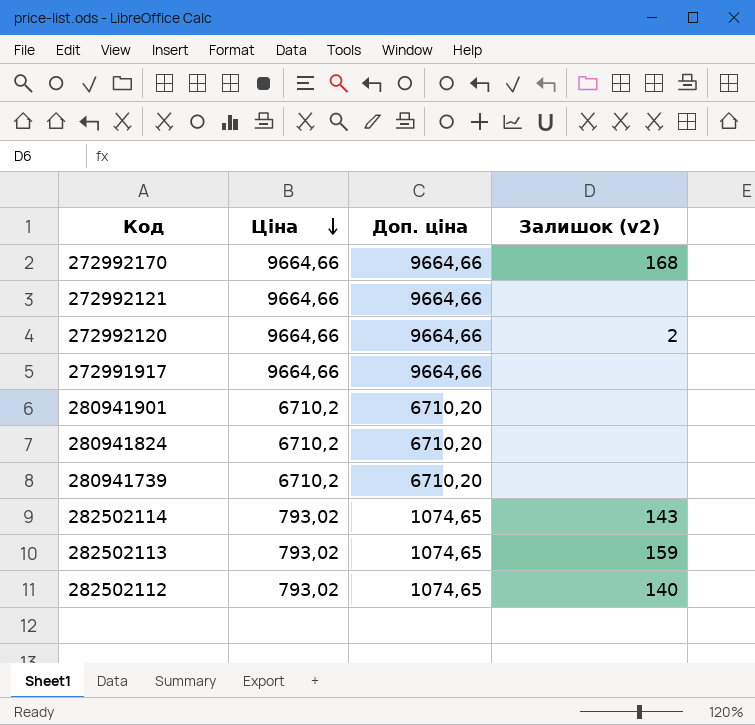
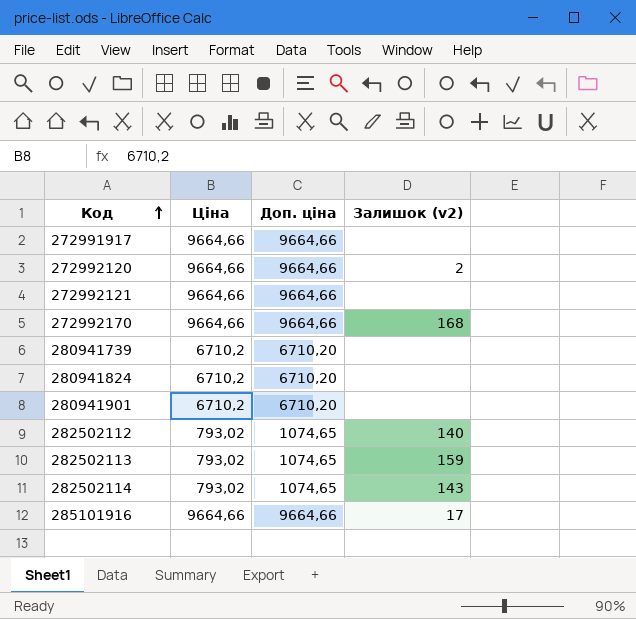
row order: Ціна descending -> Код ascending
row 285101916: none -> 9664,66 | 9664,66 | 17

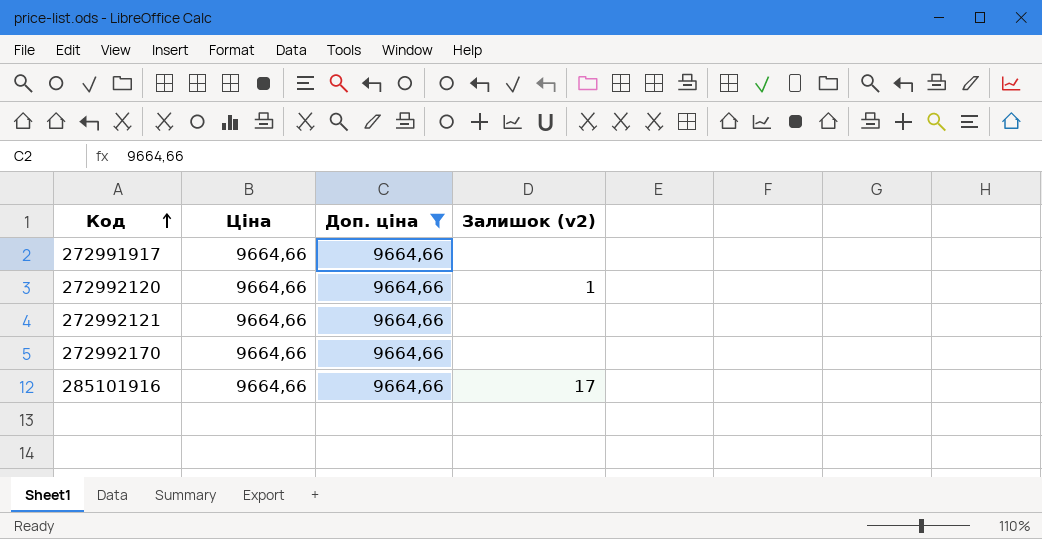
filter: none -> Доп. ціна = 9664,66
272992120 | Залишок (v2): 2 -> 1
272992170 | Залишок (v2): 168 -> none

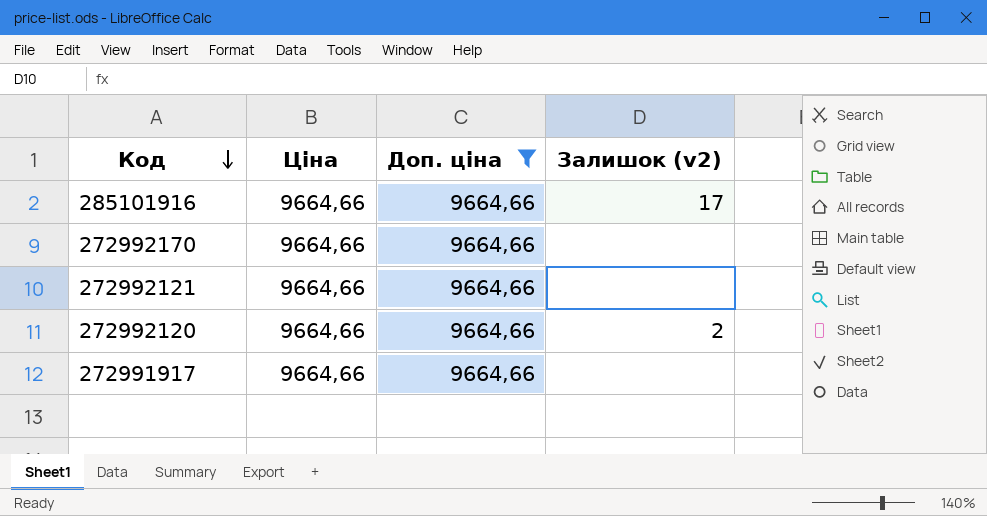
row order: Код ascending -> Код descending
272992120 | Залишок (v2): 1 -> 2

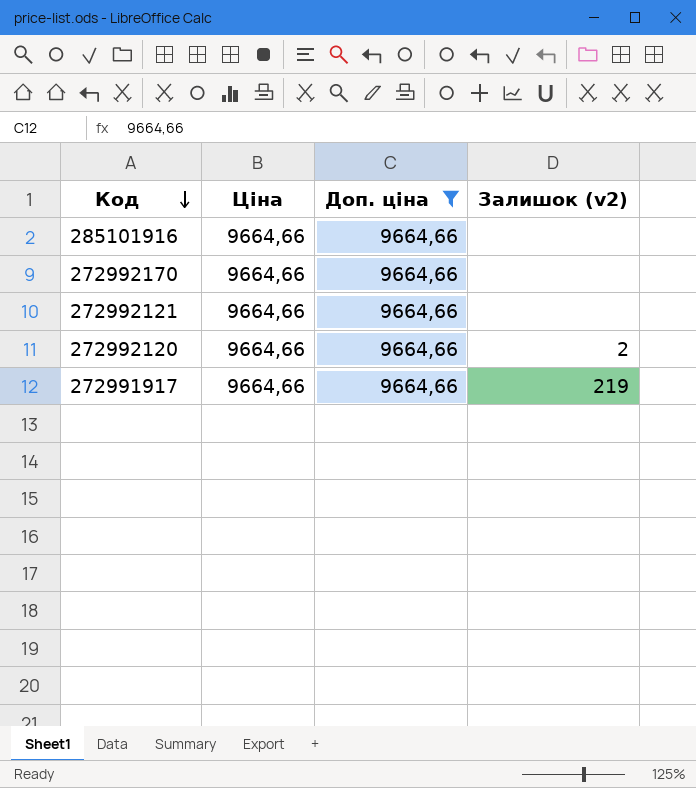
285101916 | Залишок (v2): 17 -> none
272991917 | Залишок (v2): none -> 219

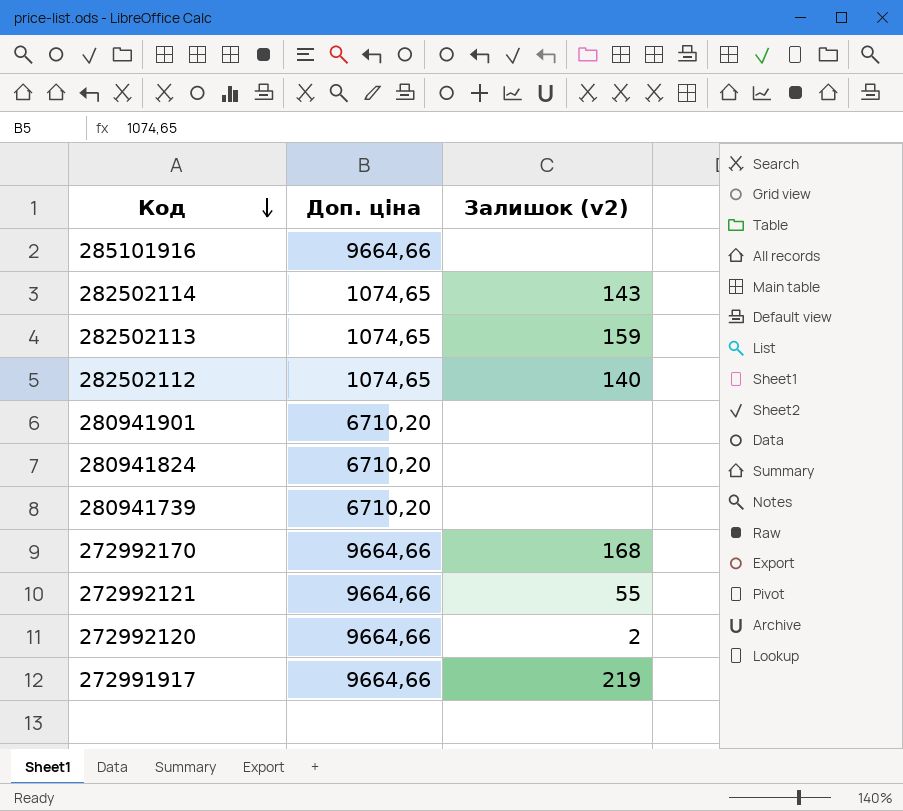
filter: Доп. ціна = 9664,66 -> none
column Ціна | position: 2 -> none
272992170 | Залишок (v2): none -> 168
272992121 | Залишок (v2): none -> 55

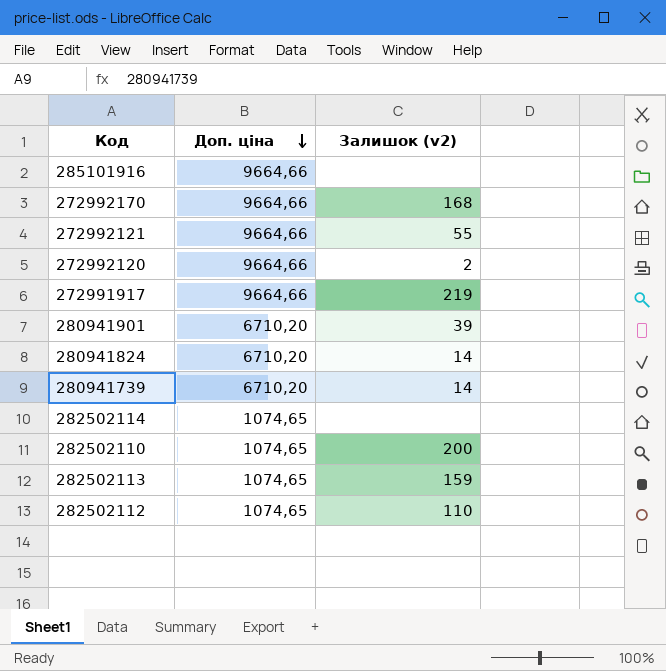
row order: Код descending -> Доп. ціна descending
280941901 | Залишок (v2): none -> 39
280941824 | Залишок (v2): none -> 14
280941739 | Залишок (v2): none -> 14
282502114 | Залишок (v2): 143 -> none
row 282502110: none -> 1074,65 | 200
282502112 | Залишок (v2): 140 -> 110

